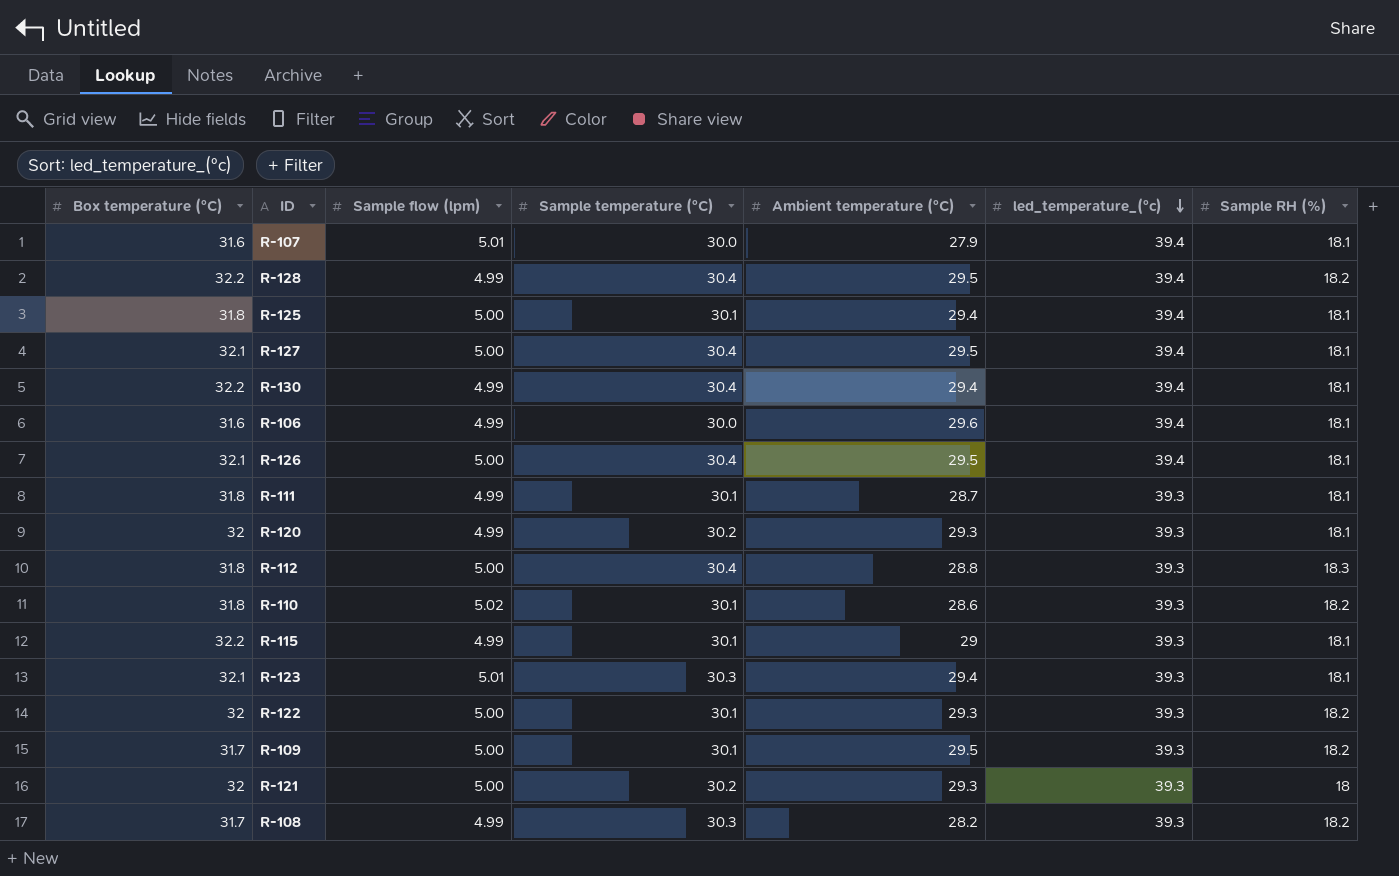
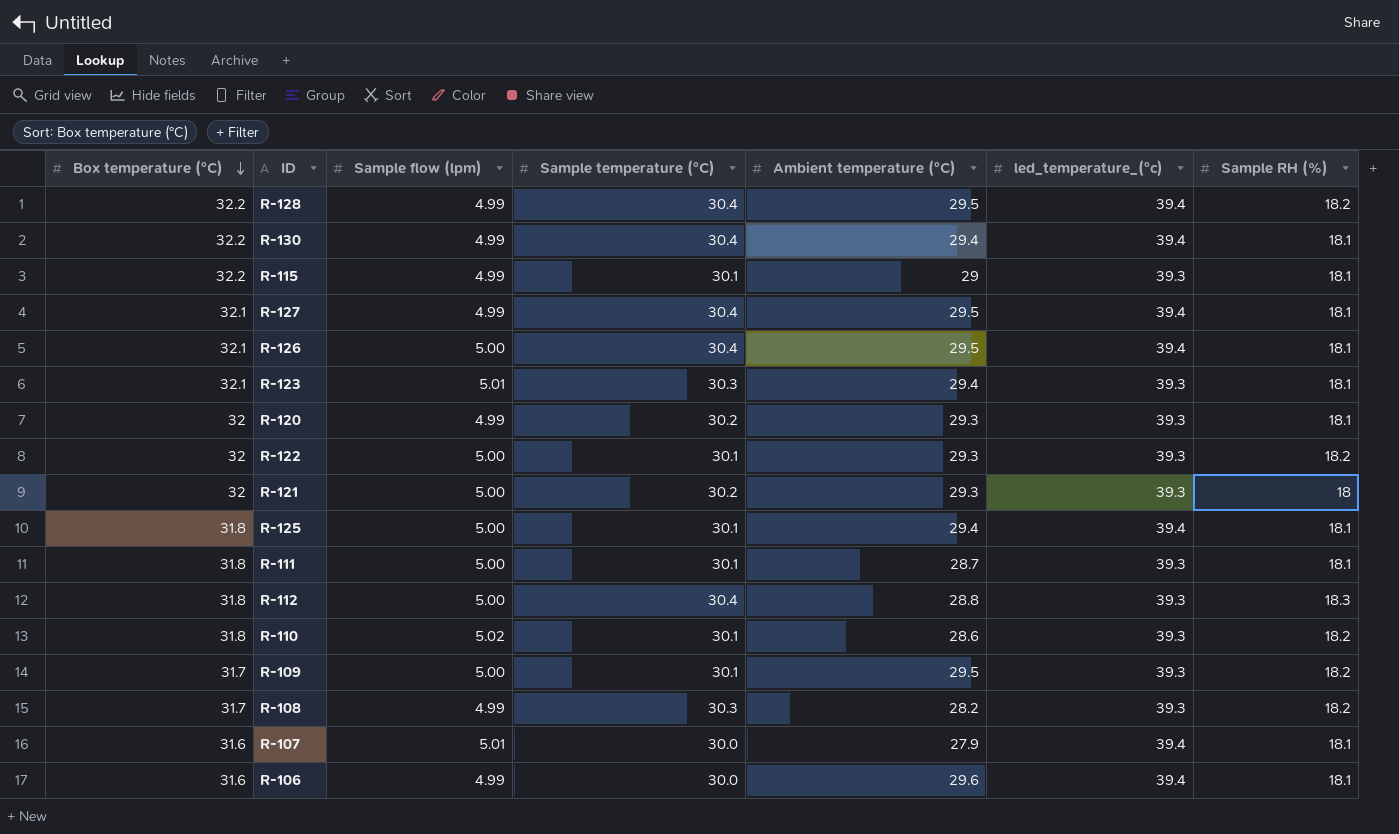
row order: led_temperature_(°c) descending -> Box temperature (°C) descending
R-127 | Sample flow (lpm): 5.00 -> 4.99
R-111 | Sample flow (lpm): 4.99 -> 5.00

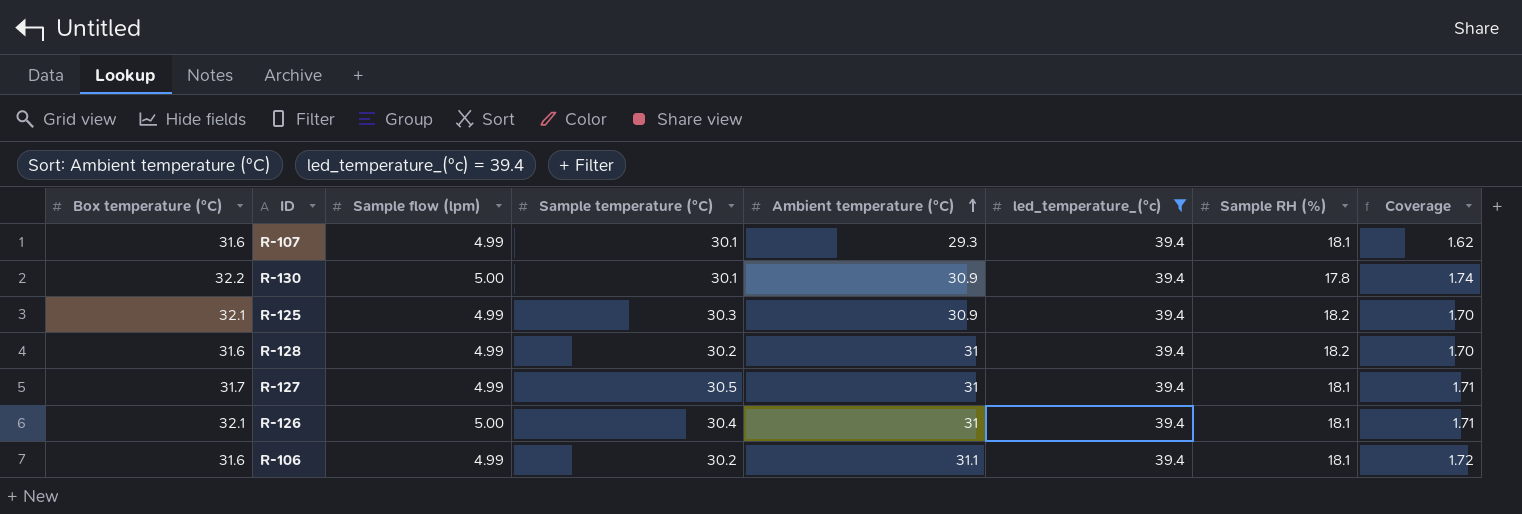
filter: none -> led_temperature_(°c) = 39.4
row order: Box temperature (°C) descending -> Ambient temperature (°C) ascending
column Coverage | formula: none -> [Ambient temperature (°C)] / [Sample RH (%)]
R-107 | Sample flow (lpm): 5.01 -> 4.99
R-107 | Sample temperature (°C): 30.0 -> 30.1
R-107 | Ambient temperature (°C): 27.9 -> 29.3
R-130 | Sample flow (lpm): 4.99 -> 5.00
R-130 | Sample temperature (°C): 30.4 -> 30.1
R-130 | Ambient temperature (°C): 29.4 -> 30.9
R-130 | Sample RH (%): 18.1 -> 17.8
R-125 | Box temperature (°C): 31.8 -> 32.1
R-125 | Sample flow (lpm): 5.00 -> 4.99
R-125 | Sample temperature (°C): 30.1 -> 30.3
R-125 | Ambient temperature (°C): 29.4 -> 30.9
R-125 | Sample RH (%): 18.1 -> 18.2
R-128 | Box temperature (°C): 32.2 -> 31.6
R-128 | Sample temperature (°C): 30.4 -> 30.2
R-128 | Ambient temperature (°C): 29.5 -> 31
R-127 | Box temperature (°C): 32.1 -> 31.7
R-127 | Sample temperature (°C): 30.4 -> 30.5
R-127 | Ambient temperature (°C): 29.5 -> 31
R-126 | Ambient temperature (°C): 29.5 -> 31
R-106 | Sample temperature (°C): 30.0 -> 30.2
R-106 | Ambient temperature (°C): 29.6 -> 31.1

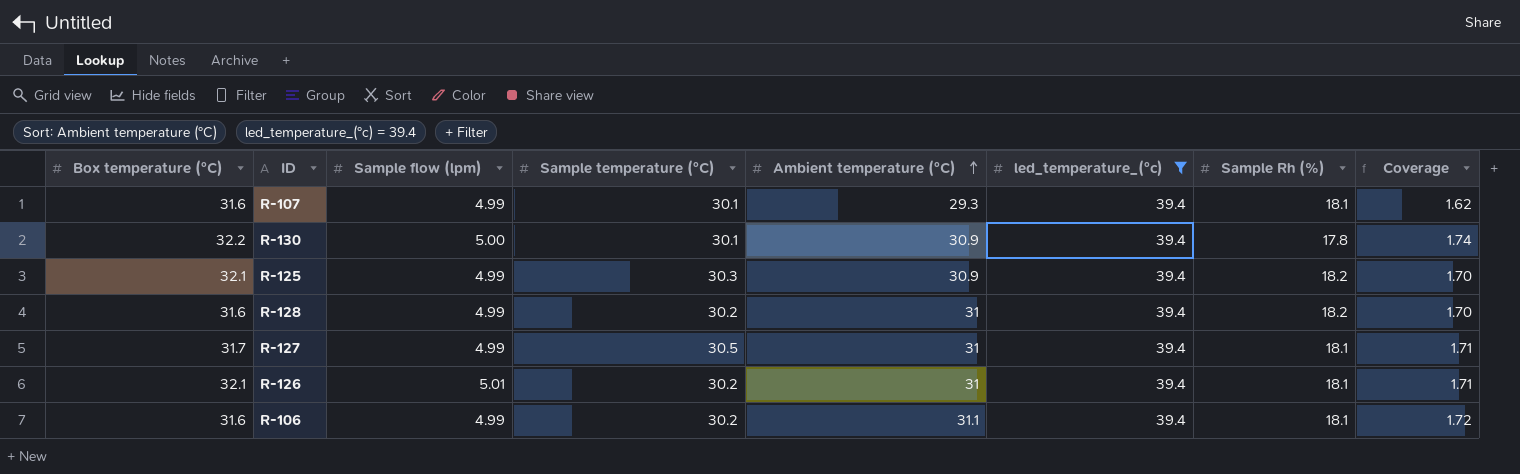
column name: Sample RH (%) -> Sample Rh (%)
R-126 | Sample flow (lpm): 5.00 -> 5.01
R-126 | Sample temperature (°C): 30.4 -> 30.2

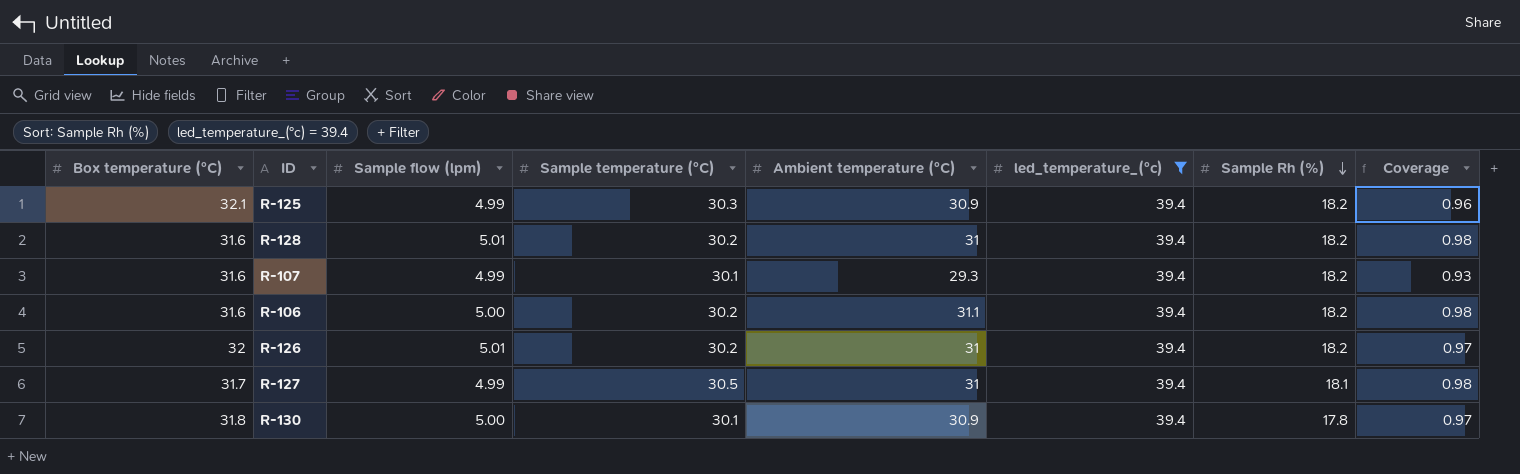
row order: Ambient temperature (°C) ascending -> Sample Rh (%) descending
column Coverage | formula: [Ambient temperature (°C)] / [Sample Rh (%)] -> [Ambient temperature (°C)] / [Box temperature (°C)]
R-128 | Sample flow (lpm): 4.99 -> 5.01
R-107 | Sample Rh (%): 18.1 -> 18.2
R-106 | Sample flow (lpm): 4.99 -> 5.00
R-106 | Sample Rh (%): 18.1 -> 18.2
R-126 | Box temperature (°C): 32.1 -> 32
R-126 | Sample Rh (%): 18.1 -> 18.2
R-130 | Box temperature (°C): 32.2 -> 31.8

